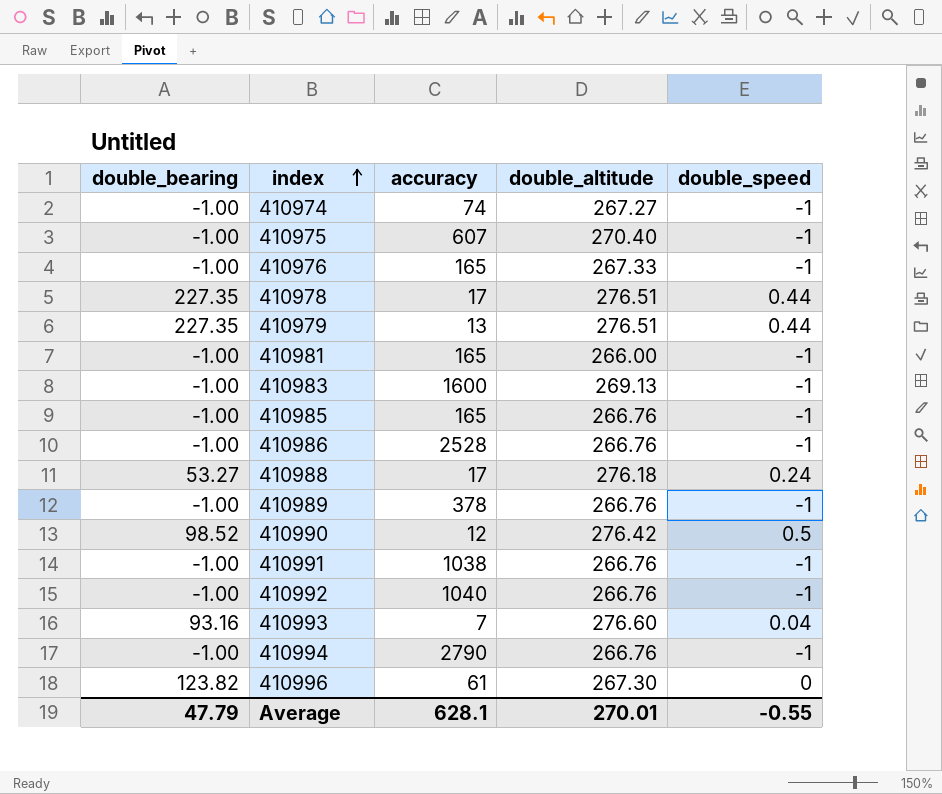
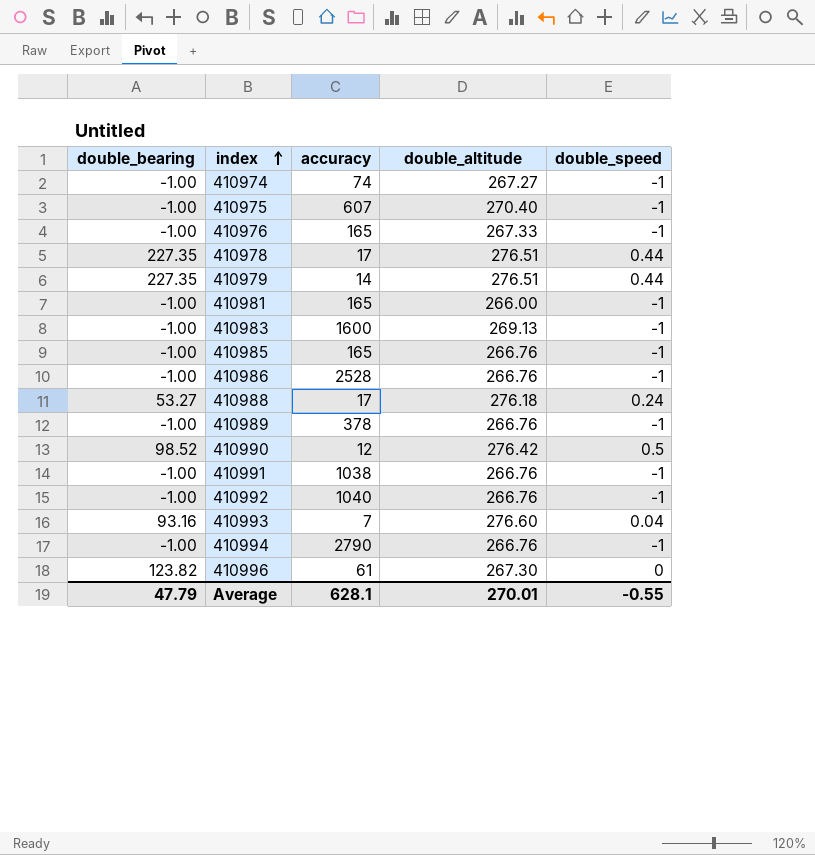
410979 | accuracy: 13 -> 14

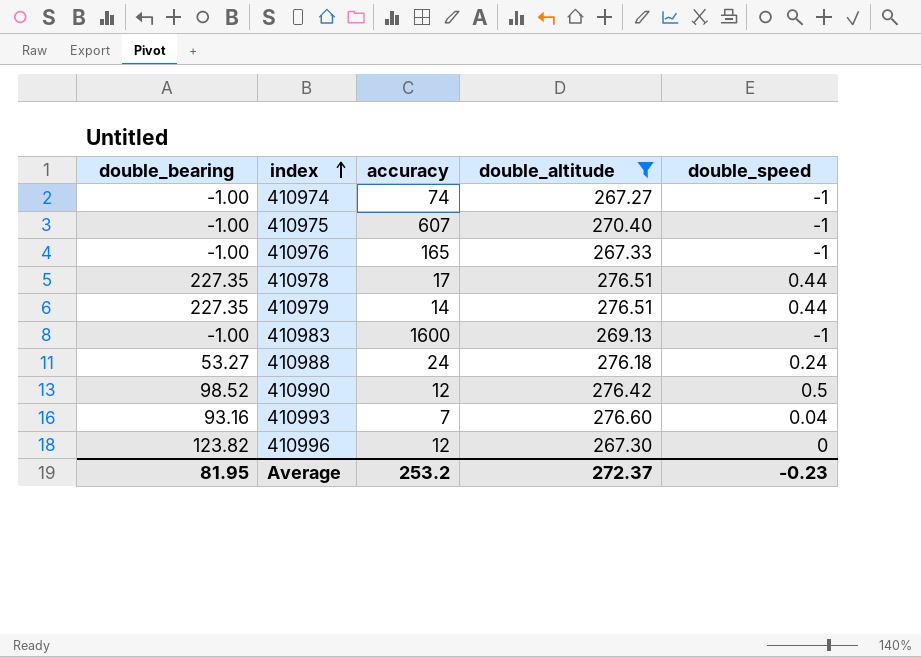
filter: none -> double_altitude >= 267.27
410988 | accuracy: 17 -> 24
410996 | accuracy: 61 -> 12
Average | double_bearing: 47.79 -> 81.95
Average | accuracy: 628.1 -> 253.2
Average | double_altitude: 270.01 -> 272.37
Average | double_speed: -0.55 -> -0.23

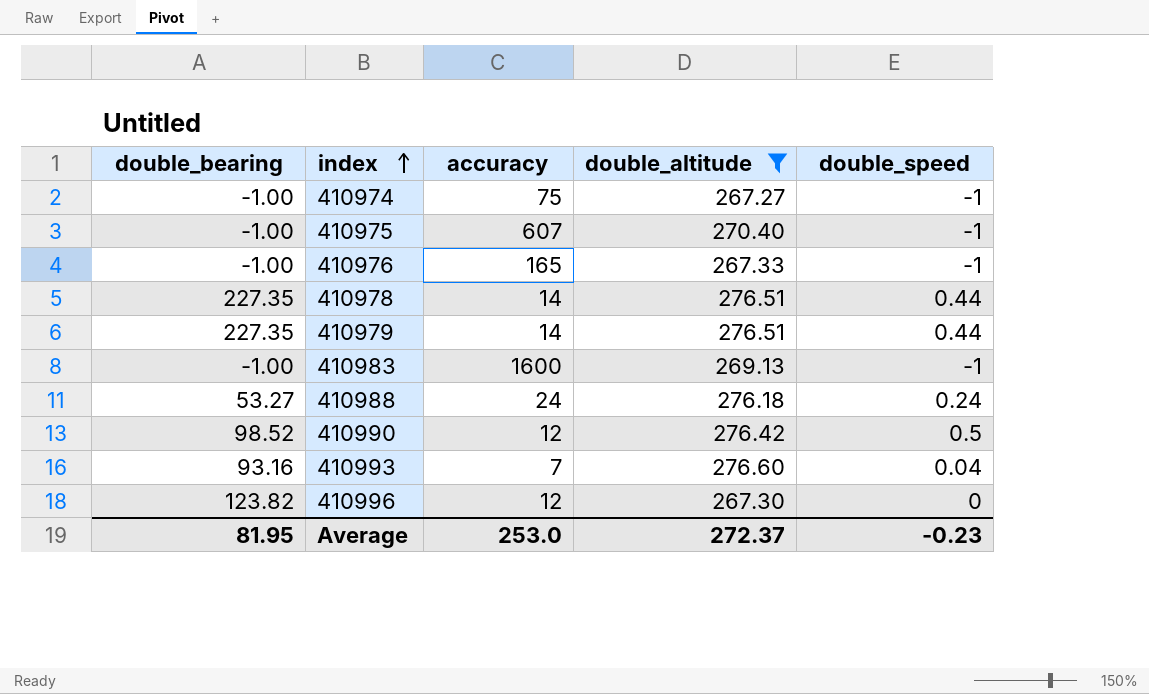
410974 | accuracy: 74 -> 75
410978 | accuracy: 17 -> 14
Average | accuracy: 253.2 -> 253.0

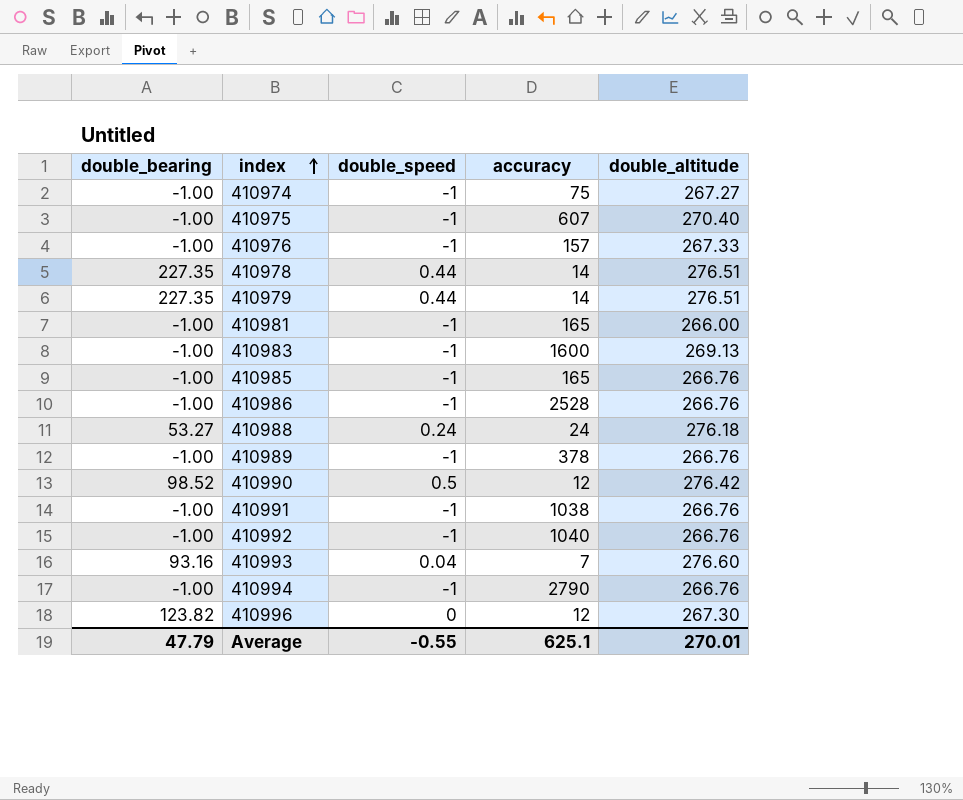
filter: double_altitude >= 267.27 -> none
column double_speed | position: 5 -> 3
410976 | accuracy: 165 -> 157
Average | double_bearing: 81.95 -> 47.79
Average | double_speed: -0.23 -> -0.55
Average | accuracy: 253.0 -> 625.1
Average | double_altitude: 272.37 -> 270.01

